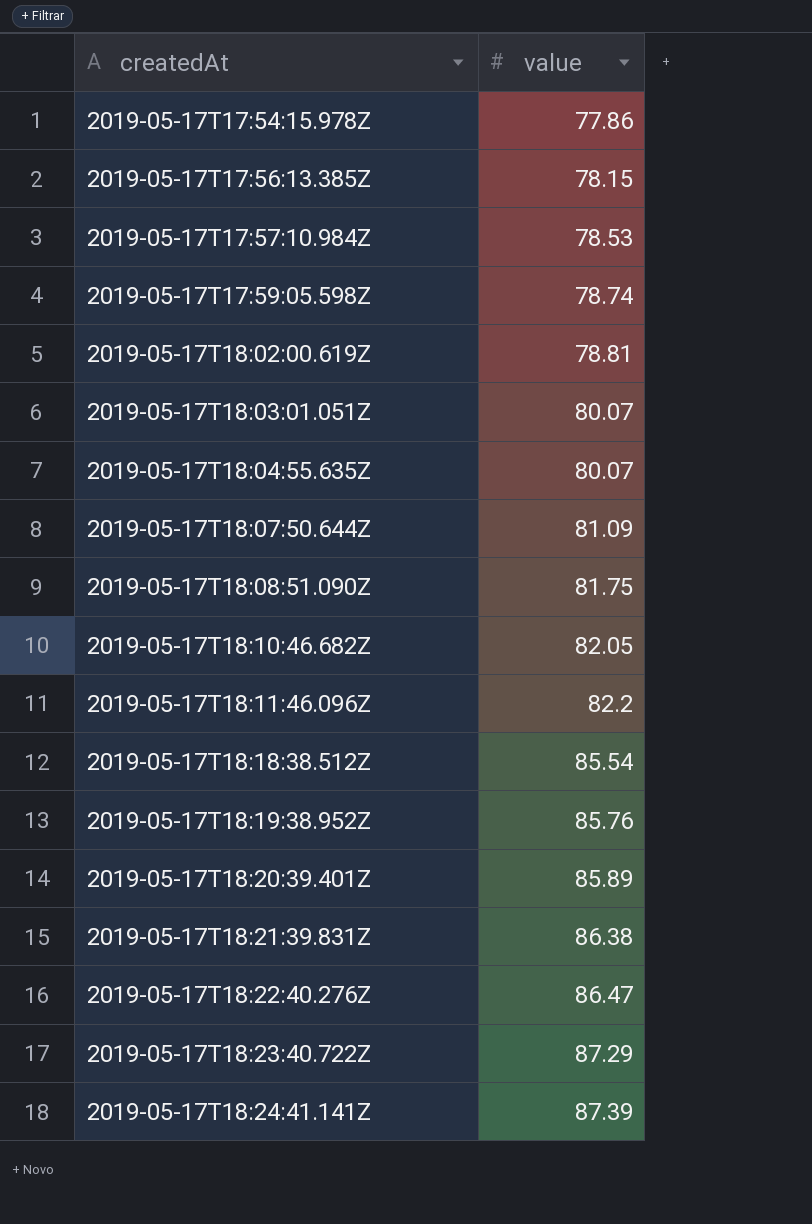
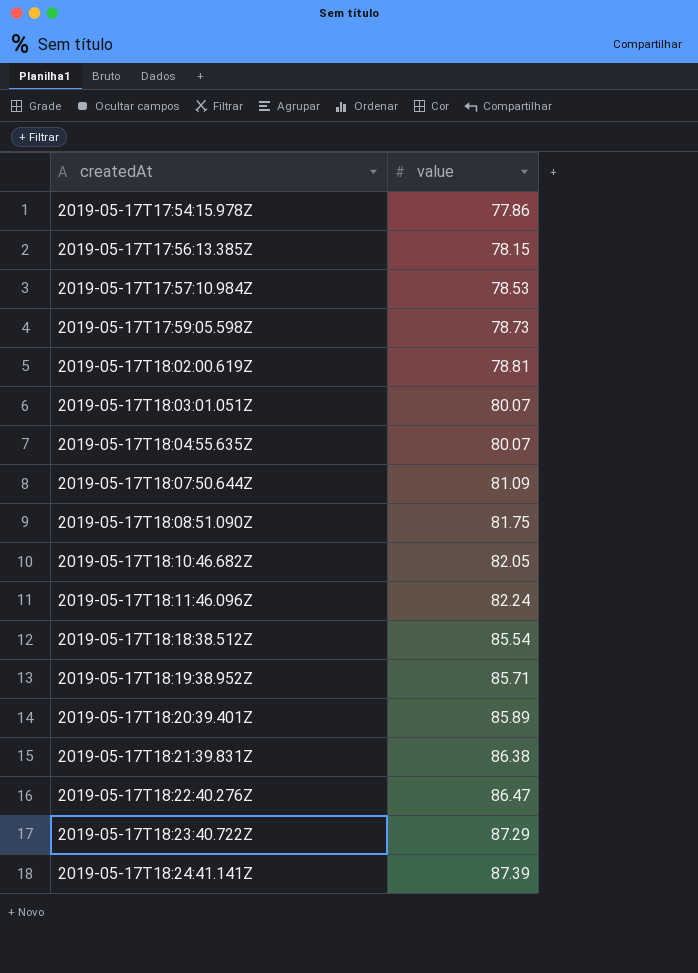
2019-05-17T17:59:05.598Z | value: 78.74 -> 78.73
2019-05-17T18:11:46.096Z | value: 82.2 -> 82.24
2019-05-17T18:19:38.952Z | value: 85.76 -> 85.71

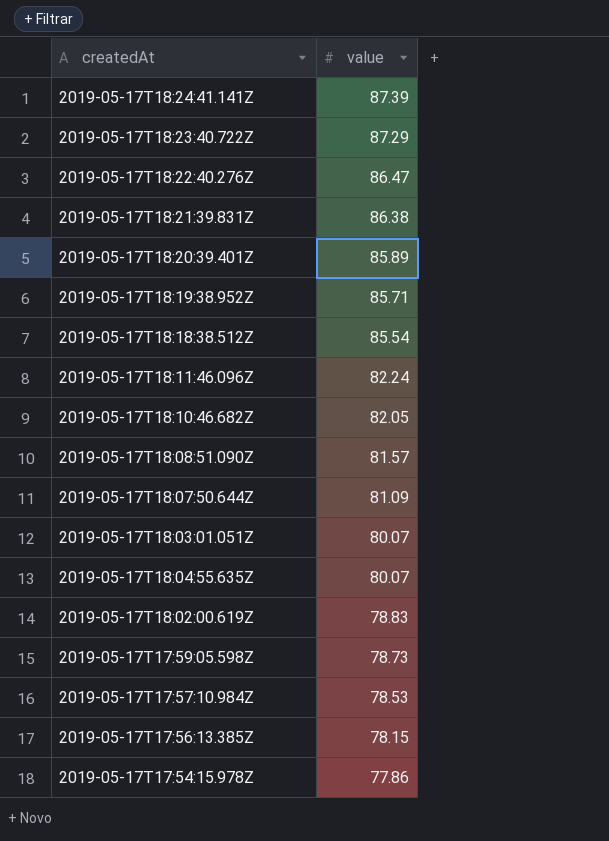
row order: createdAt ascending -> value descending
2019-05-17T18:08:51.090Z | value: 81.75 -> 81.57
2019-05-17T18:02:00.619Z | value: 78.81 -> 78.83

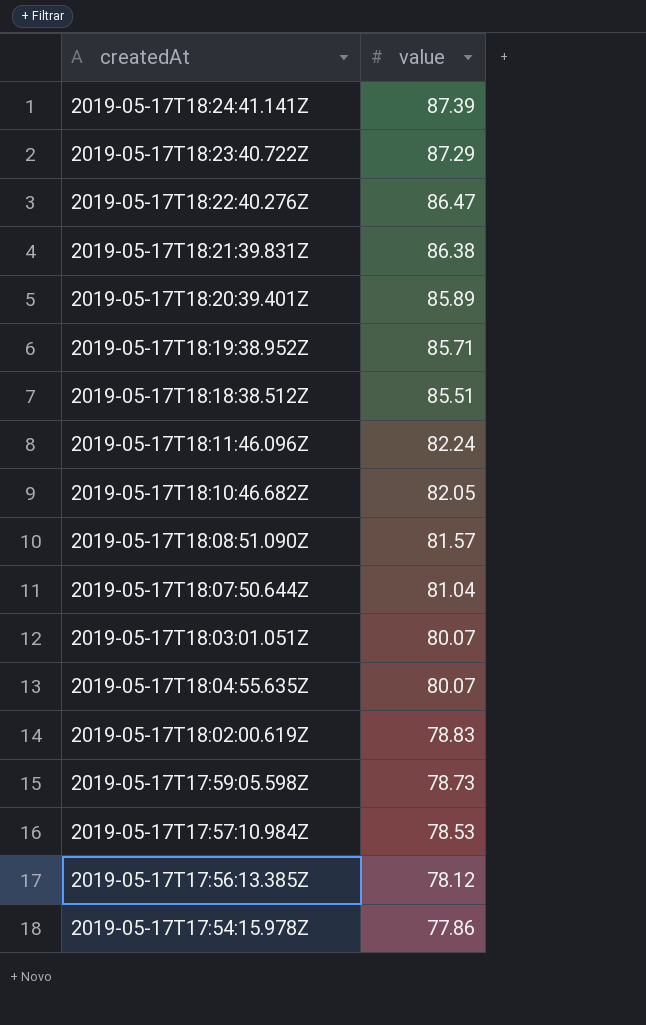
2019-05-17T18:18:38.512Z | value: 85.54 -> 85.51
2019-05-17T18:07:50.644Z | value: 81.09 -> 81.04
2019-05-17T17:56:13.385Z | value: 78.15 -> 78.12

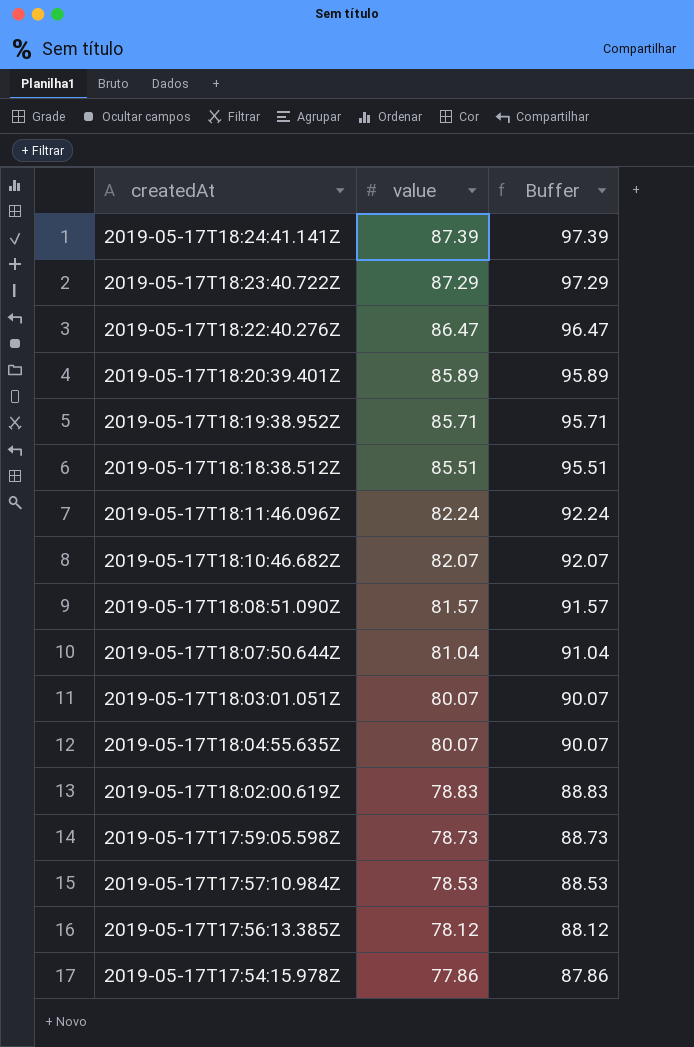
column Buffer | formula: none -> [value] + 10
row 2019-05-17T18:21:39.831Z: 86.38 -> none
2019-05-17T18:10:46.682Z | value: 82.05 -> 82.07

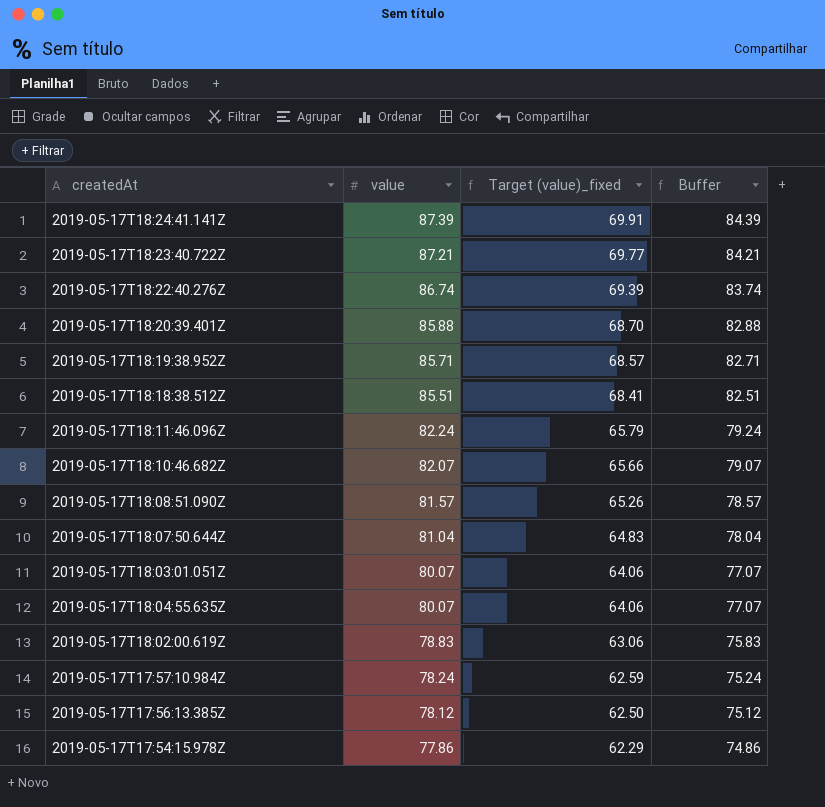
column Target (value)_fixed | formula: none -> [value] * 0.8
column Buffer | formula: [value] + 10 -> [value] - 3
row 2019-05-17T17:59:05.598Z: 78.73 | 88.73 -> none
2019-05-17T18:23:40.722Z | value: 87.29 -> 87.21
2019-05-17T18:22:40.276Z | value: 86.47 -> 86.74
2019-05-17T18:20:39.401Z | value: 85.89 -> 85.88
2019-05-17T17:57:10.984Z | value: 78.53 -> 78.24

